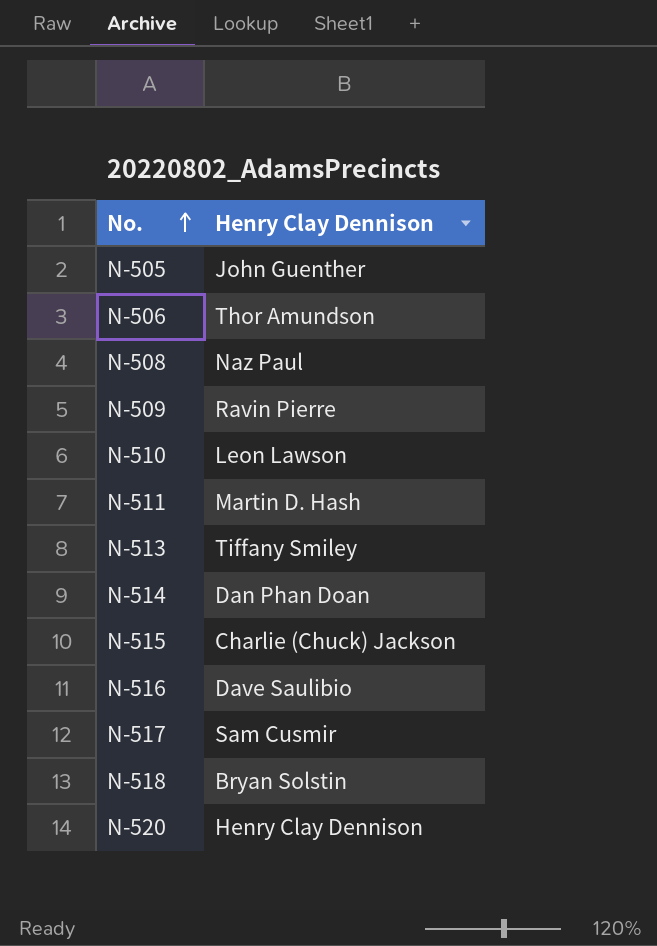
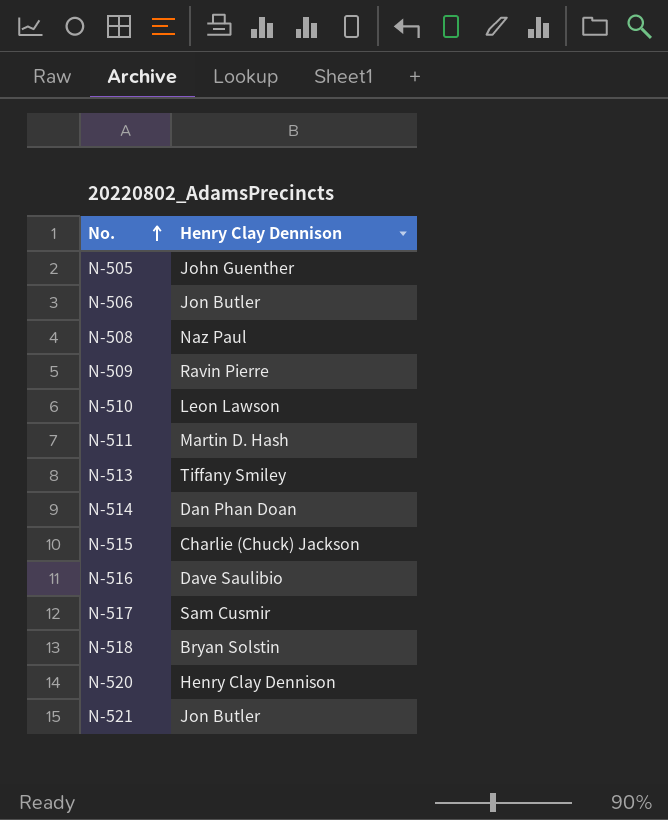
N-506 | Henry Clay Dennison: Thor Amundson -> Jon Butler
row N-521: none -> Jon Butler

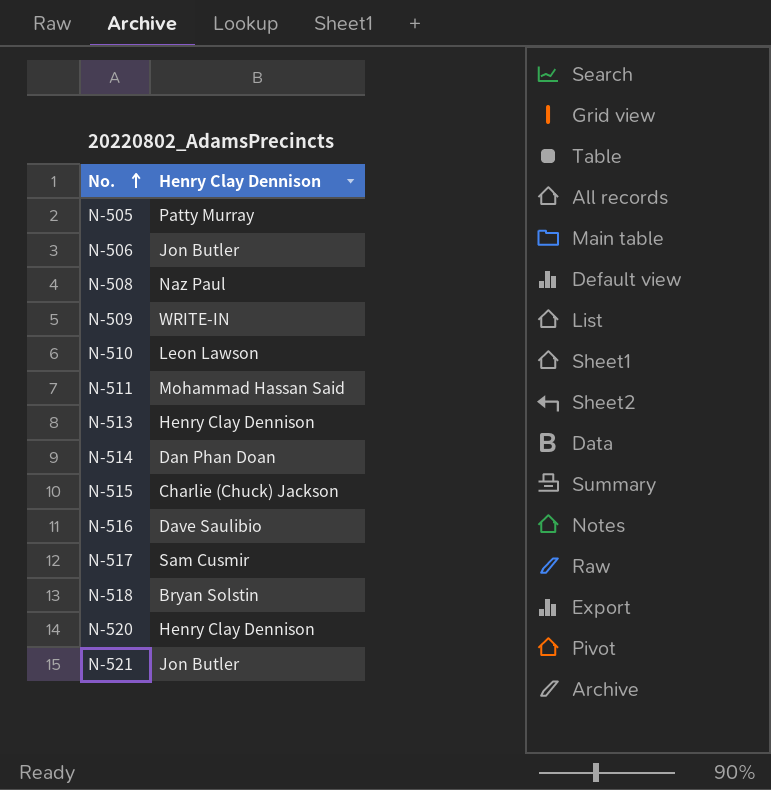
N-505 | Henry Clay Dennison: John Guenther -> Patty Murray
N-509 | Henry Clay Dennison: Ravin Pierre -> WRITE-IN
N-511 | Henry Clay Dennison: Martin D. Hash -> Mohammad Hassan Said
N-513 | Henry Clay Dennison: Tiffany Smiley -> Henry Clay Dennison

